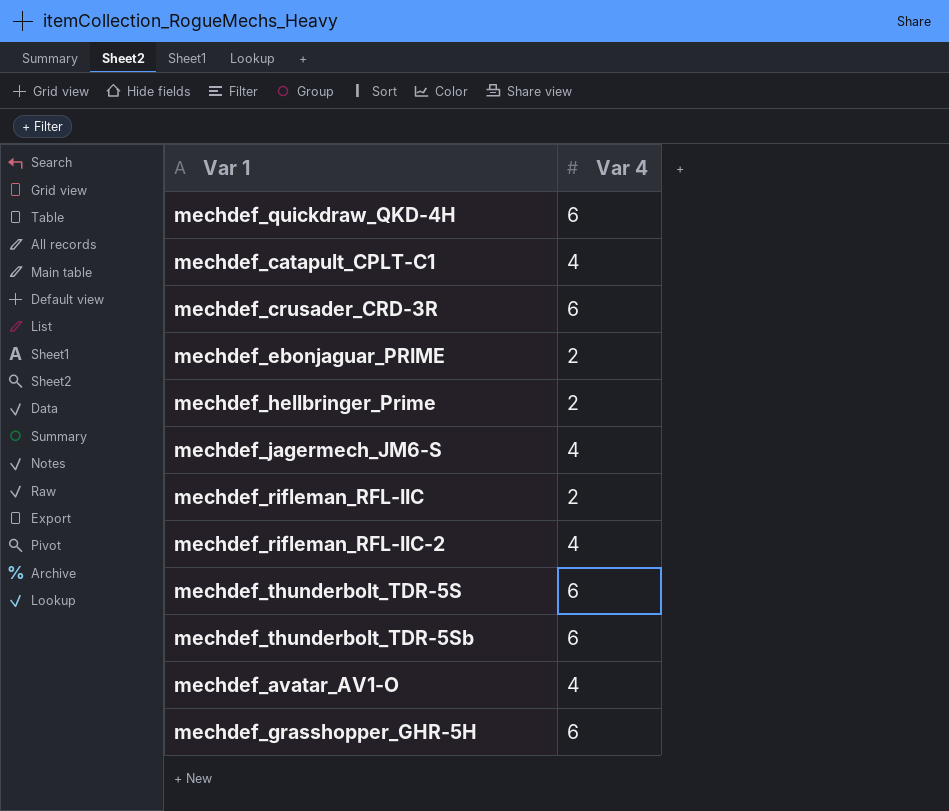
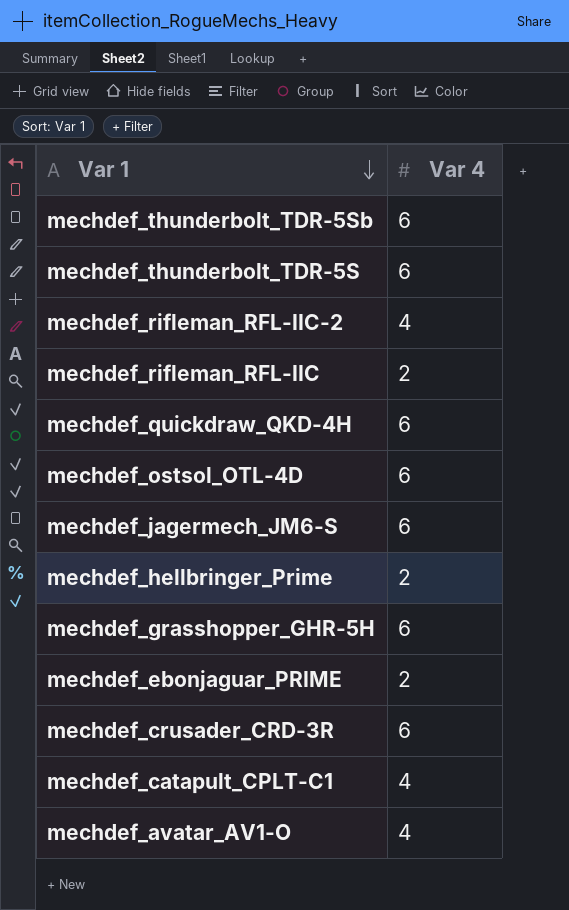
row order: none -> Var 1 descending
row mechdef_ostsol_OTL-4D: none -> 6
mechdef_jagermech_JM6-S | Var 4: 4 -> 6

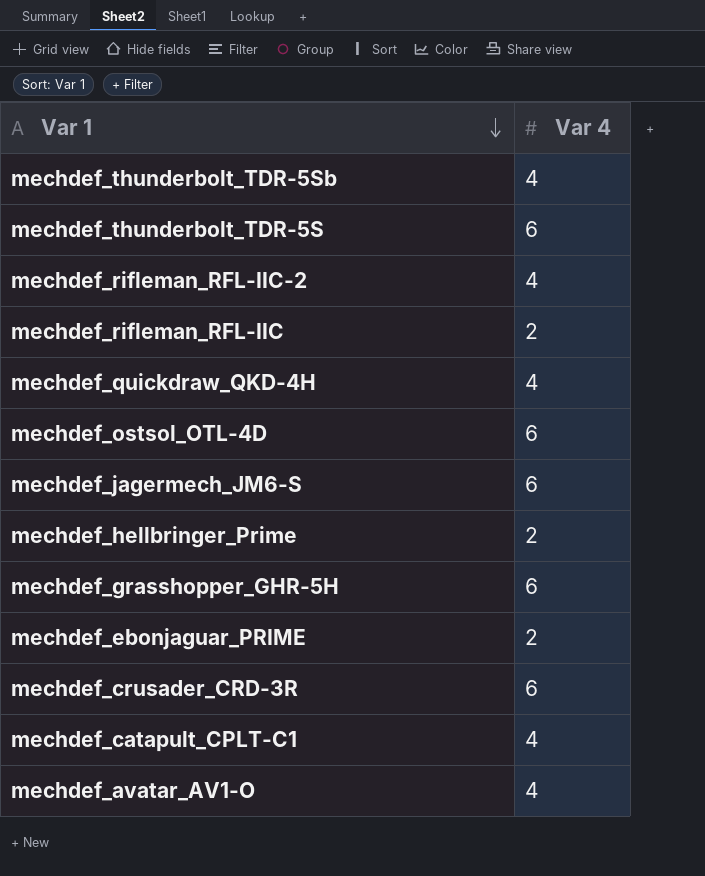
mechdef_thunderbolt_TDR-5Sb | Var 4: 6 -> 4
mechdef_quickdraw_QKD-4H | Var 4: 6 -> 4

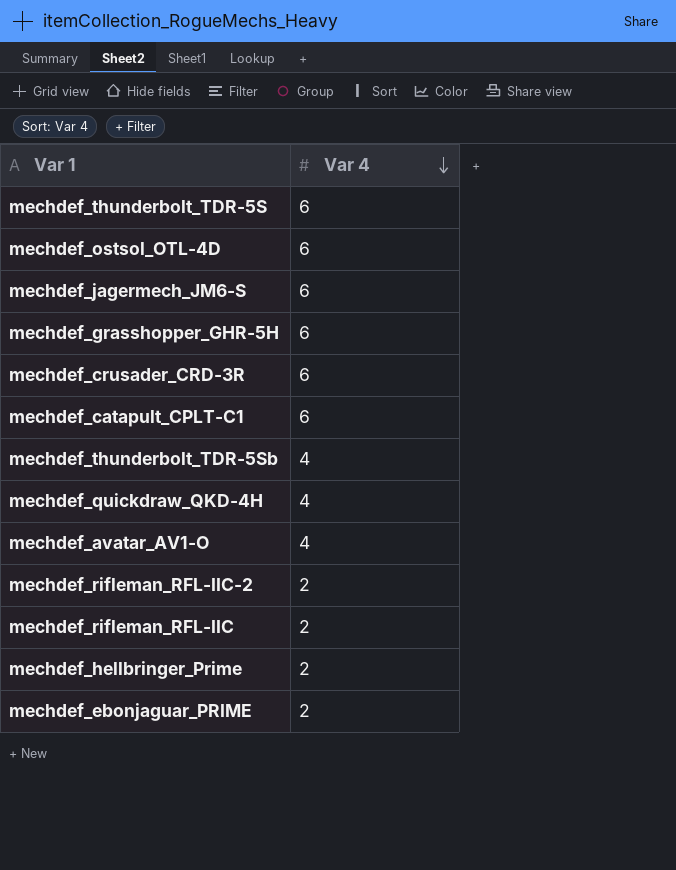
row order: Var 1 descending -> Var 4 descending
mechdef_catapult_CPLT-C1 | Var 4: 4 -> 6
mechdef_rifleman_RFL-IIC-2 | Var 4: 4 -> 2

